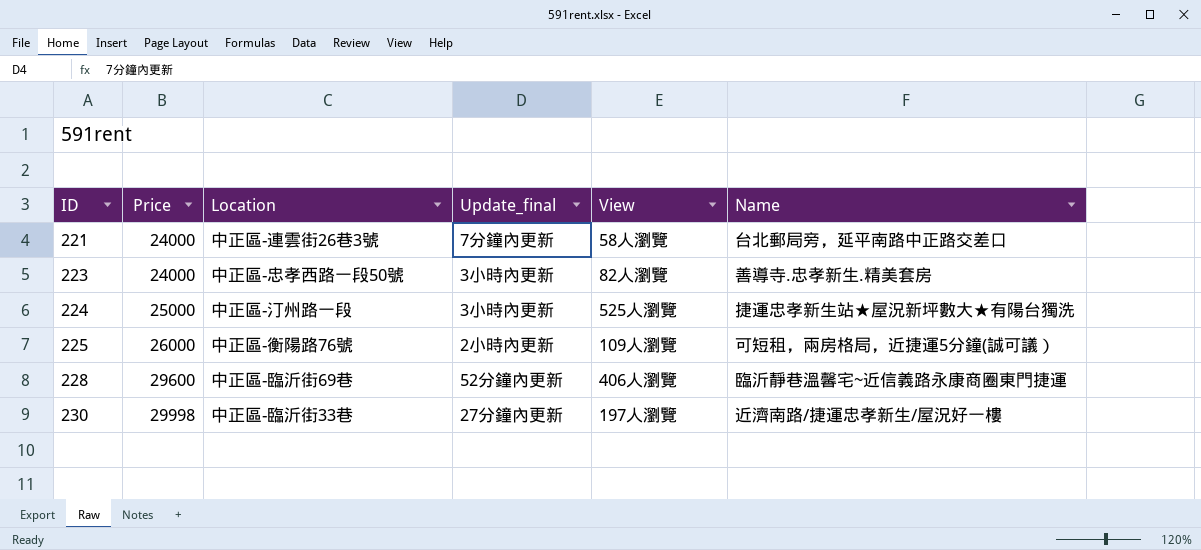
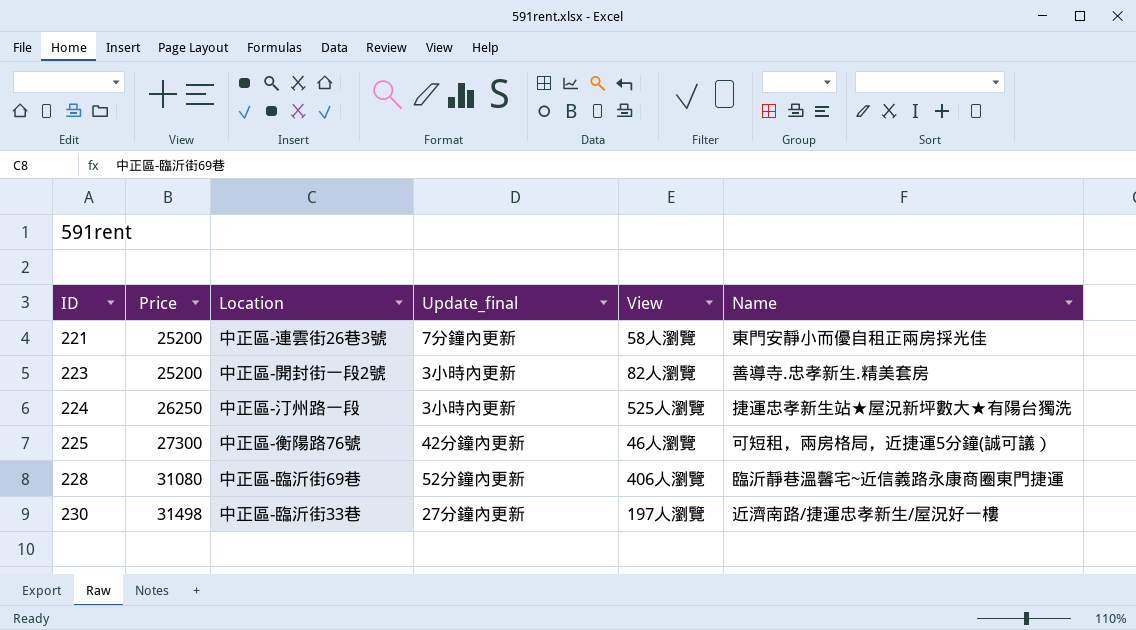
221 | Price: 24000 -> 25200
221 | Name: 台北郵局旁，延平南路中正路交差口 -> 東門安靜小而優自租正兩房採光佳
223 | Price: 24000 -> 25200
223 | Location: 中正區-忠孝西路一段50號 -> 中正區-開封街一段2號
224 | Price: 25000 -> 26250
225 | Price: 26000 -> 27300
225 | Update_final: 2小時內更新 -> 42分鐘內更新
225 | View: 109人瀏覽 -> 46人瀏覽
228 | Price: 29600 -> 31080
230 | Price: 29998 -> 31498

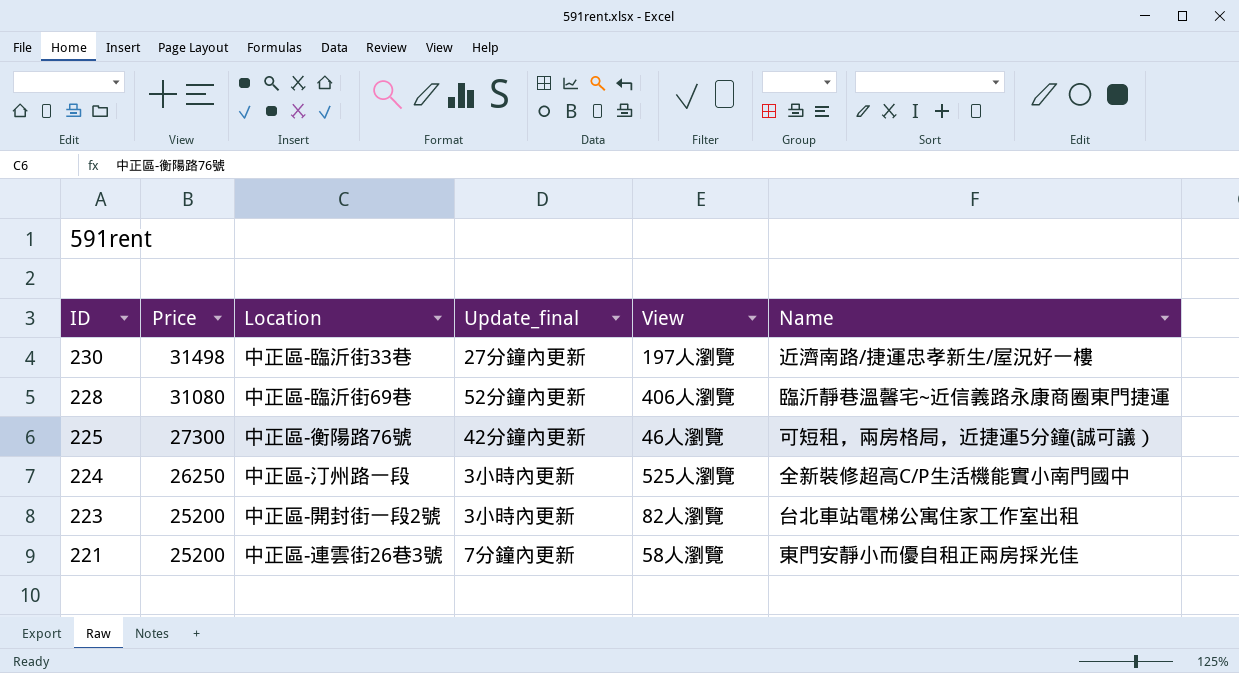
row order: ID ascending -> ID descending
224 | Name: 捷運忠孝新生站★屋況新坪數大★有陽台獨洗 -> 全新裝修超高C/P生活機能實小南門國中
223 | Name: 善導寺.忠孝新生.精美套房 -> 台北車站電梯公寓住家工作室出租

